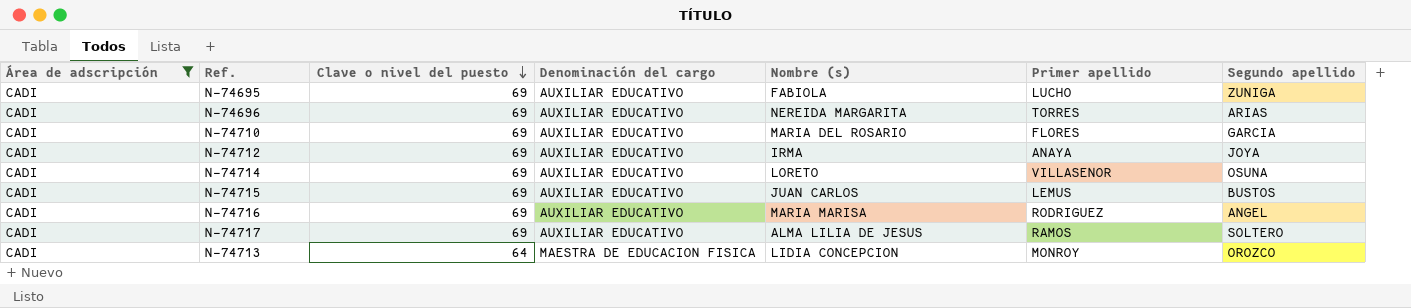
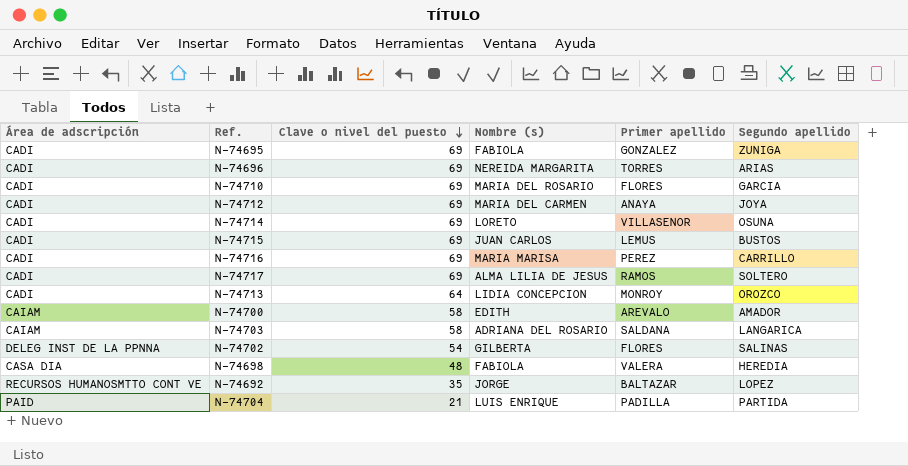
filter: Área de adscripción = CADI -> none
column Denominación del cargo | position: 4 -> none
N-74695 | Primer apellido: LUCHO -> GONZALEZ
N-74712 | Nombre (s): IRMA -> MARIA DEL CARMEN
N-74716 | Primer apellido: RODRIGUEZ -> PEREZ
N-74716 | Segundo apellido: ANGEL -> CARRILLO

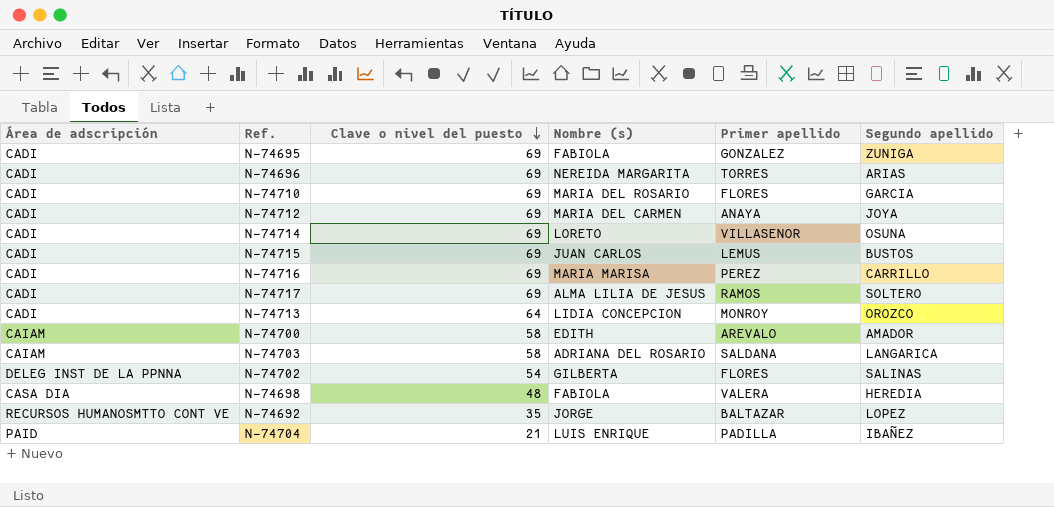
N-74704 | Segundo apellido: PARTIDA -> IBAÑEZ

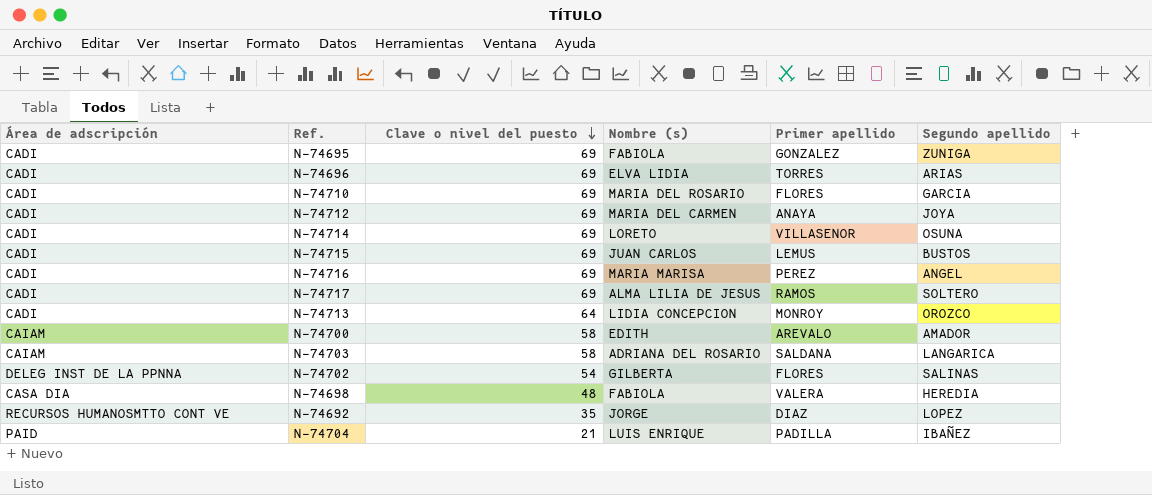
N-74696 | Nombre (s): NEREIDA MARGARITA -> ELVA LIDIA
N-74716 | Segundo apellido: CARRILLO -> ANGEL
N-74692 | Primer apellido: BALTAZAR -> DIAZ

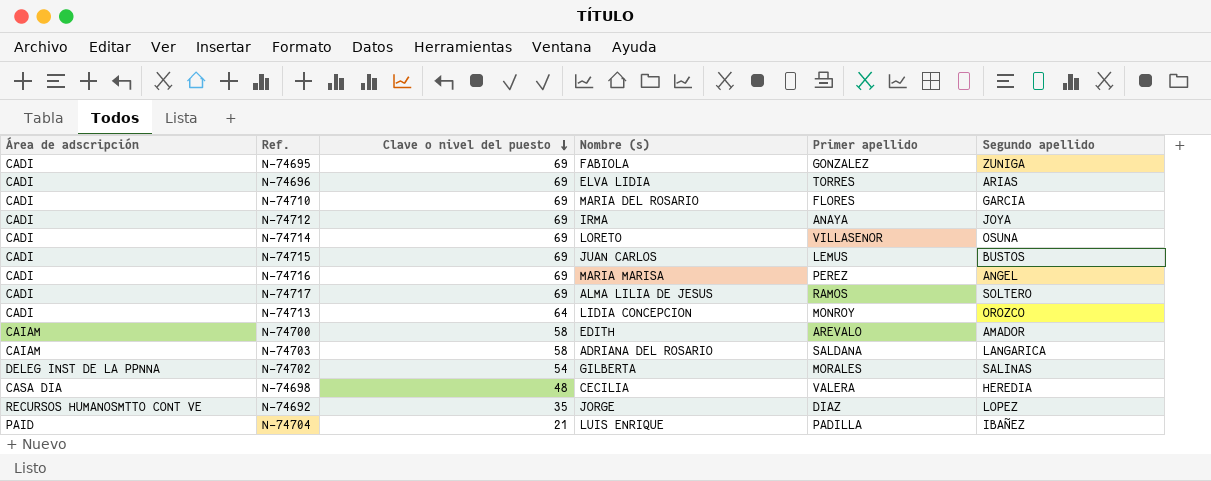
N-74712 | Nombre (s): MARIA DEL CARMEN -> IRMA
N-74702 | Primer apellido: FLORES -> MORALES
N-74698 | Nombre (s): FABIOLA -> CECILIA

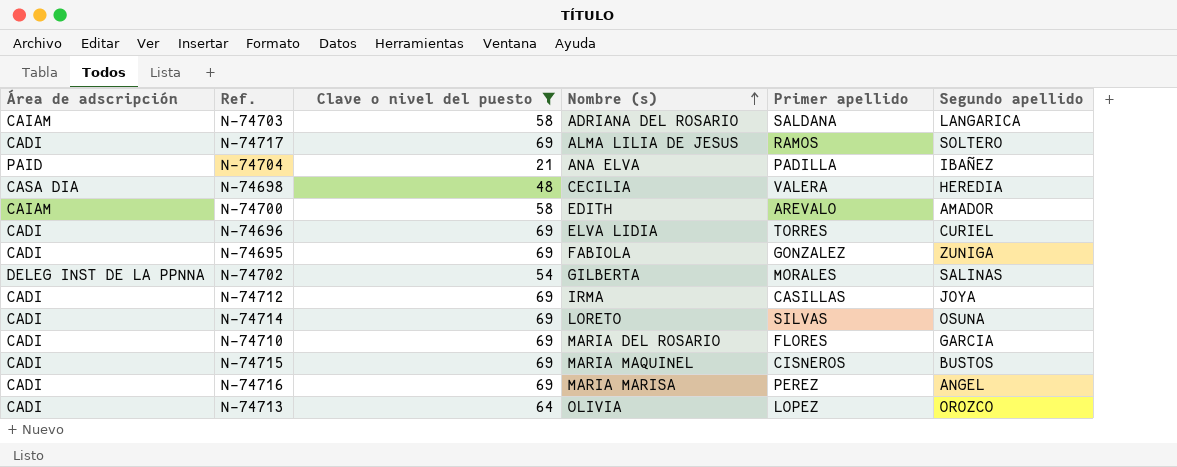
filter: none -> Clave o nivel del puesto != 35
row order: Clave o nivel del puesto descending -> Nombre (s) ascending
N-74704 | Nombre (s): LUIS ENRIQUE -> ANA ELVA
N-74696 | Segundo apellido: ARIAS -> CURIEL
N-74712 | Primer apellido: ANAYA -> CASILLAS
N-74714 | Primer apellido: VILLASENOR -> SILVAS
N-74715 | Nombre (s): JUAN CARLOS -> MARIA MAQUINEL
N-74715 | Primer apellido: LEMUS -> CISNEROS
N-74713 | Nombre (s): LIDIA CONCEPCION -> OLIVIA
N-74713 | Primer apellido: MONROY -> LOPEZ

